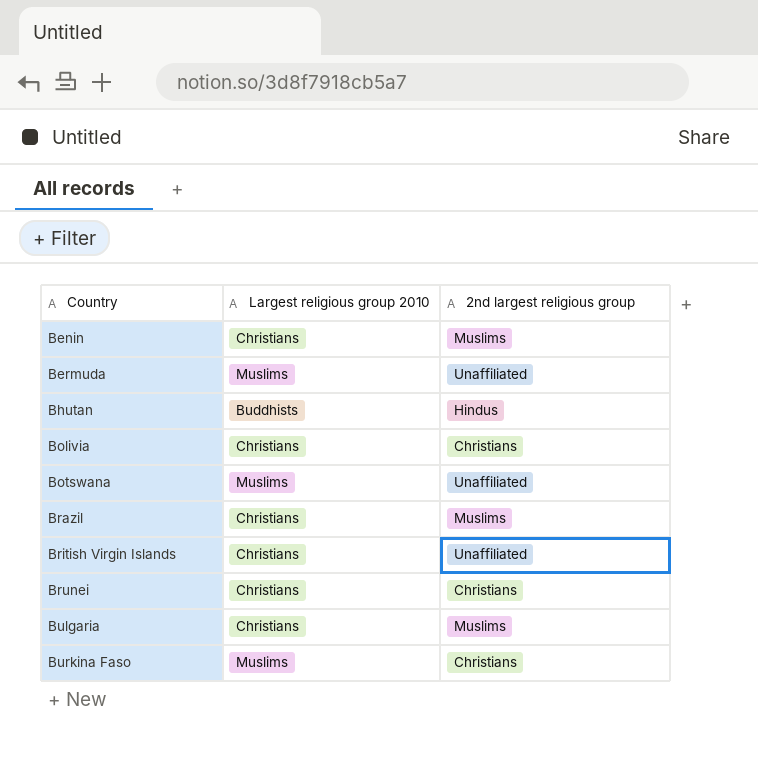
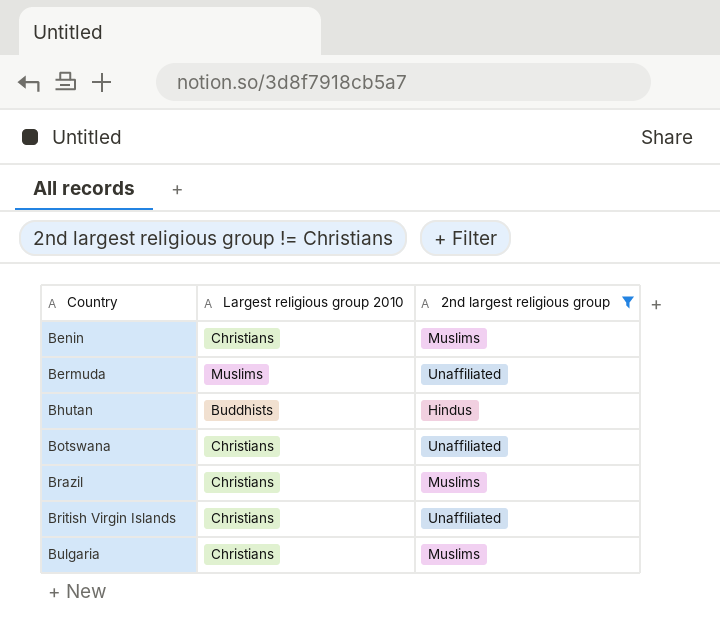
filter: none -> 2nd largest religious group != Christians
Botswana | Largest religious group 2010: Muslims -> Christians

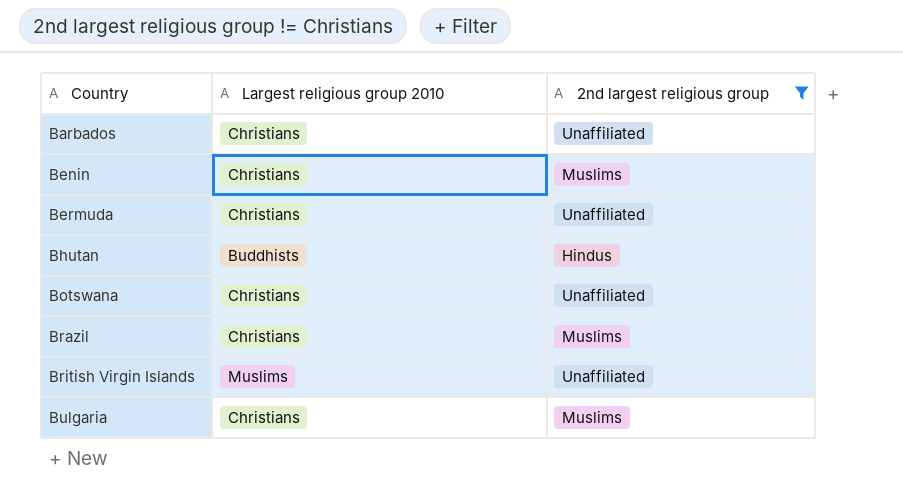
row Barbados: none -> Christians | Unaffiliated
Bermuda | Largest religious group 2010: Muslims -> Christians
British Virgin Islands | Largest religious group 2010: Christians -> Muslims

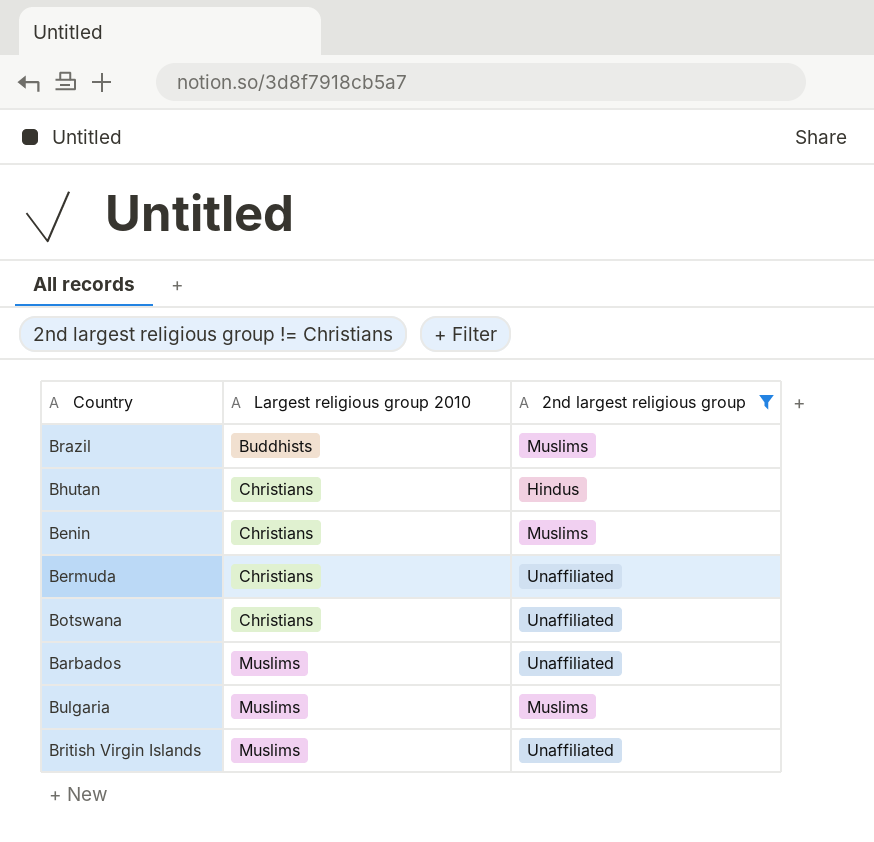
row order: Country ascending -> Largest religious group 2010 ascending
Brazil | Largest religious group 2010: Christians -> Buddhists
Bhutan | Largest religious group 2010: Buddhists -> Christians
Barbados | Largest religious group 2010: Christians -> Muslims
Bulgaria | Largest religious group 2010: Christians -> Muslims

